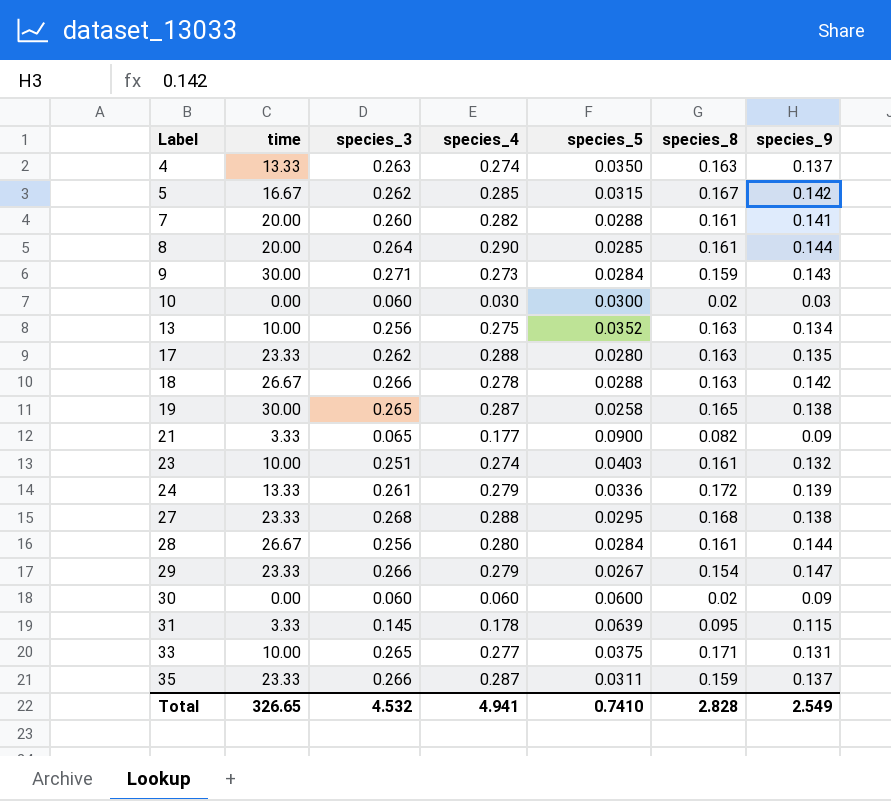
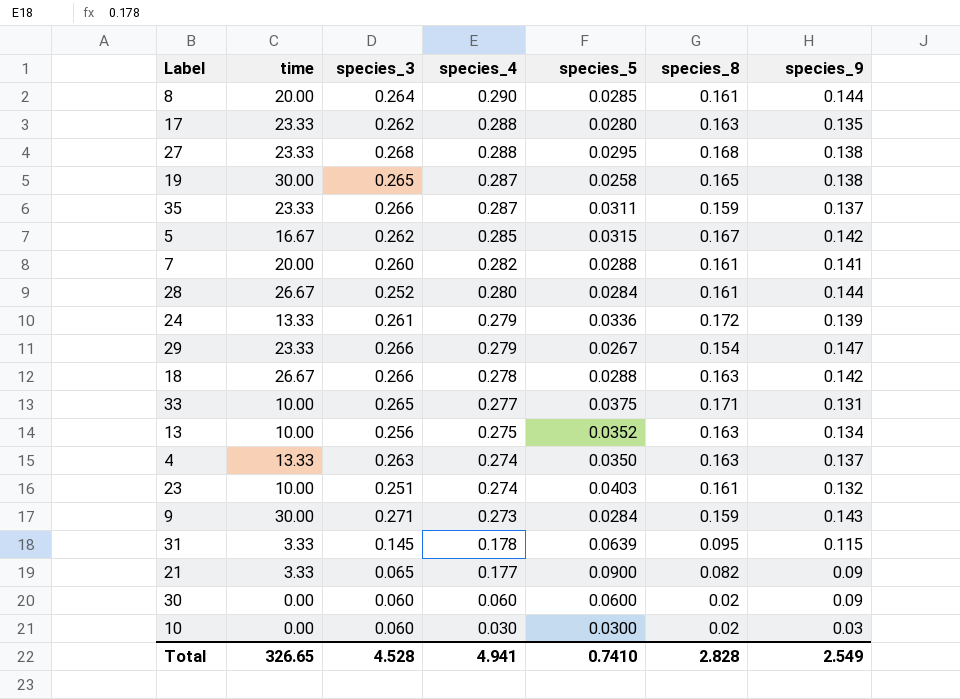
row order: Label ascending -> species_4 descending
28 | species_3: 0.256 -> 0.252
Total | species_3: 4.532 -> 4.528

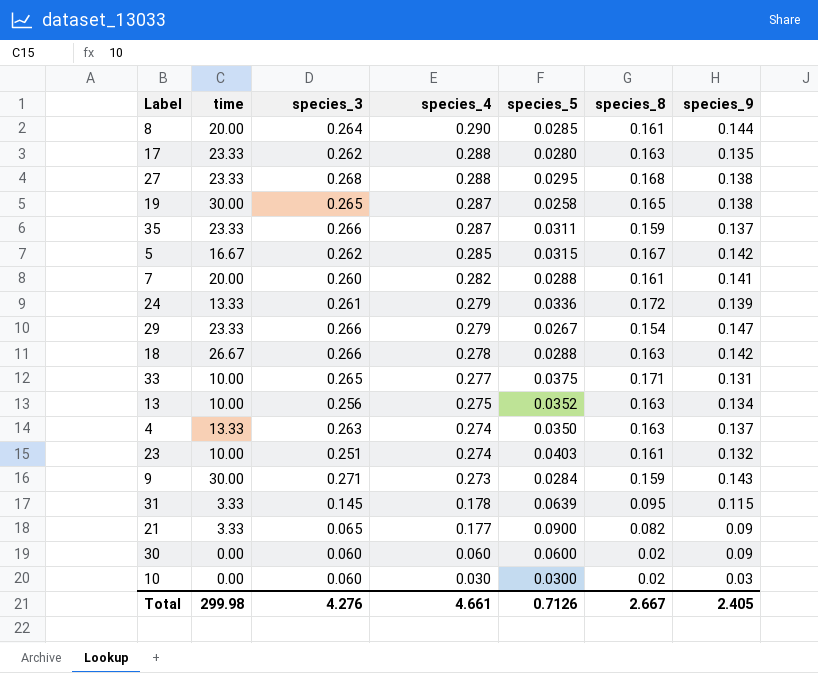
row 28: 26.67 | 0.252 | 0.280 | 0.0284 | 0.161 | 0.144 -> none
Total | time: 326.65 -> 299.98
Total | species_3: 4.528 -> 4.276
Total | species_4: 4.941 -> 4.661
Total | species_5: 0.7410 -> 0.7126
Total | species_8: 2.828 -> 2.667
Total | species_9: 2.549 -> 2.405

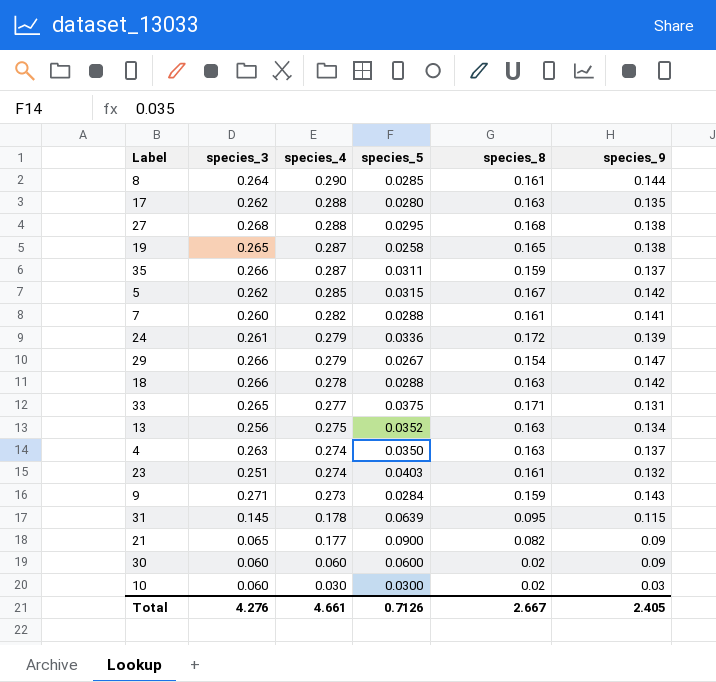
column time | position: 2 -> none

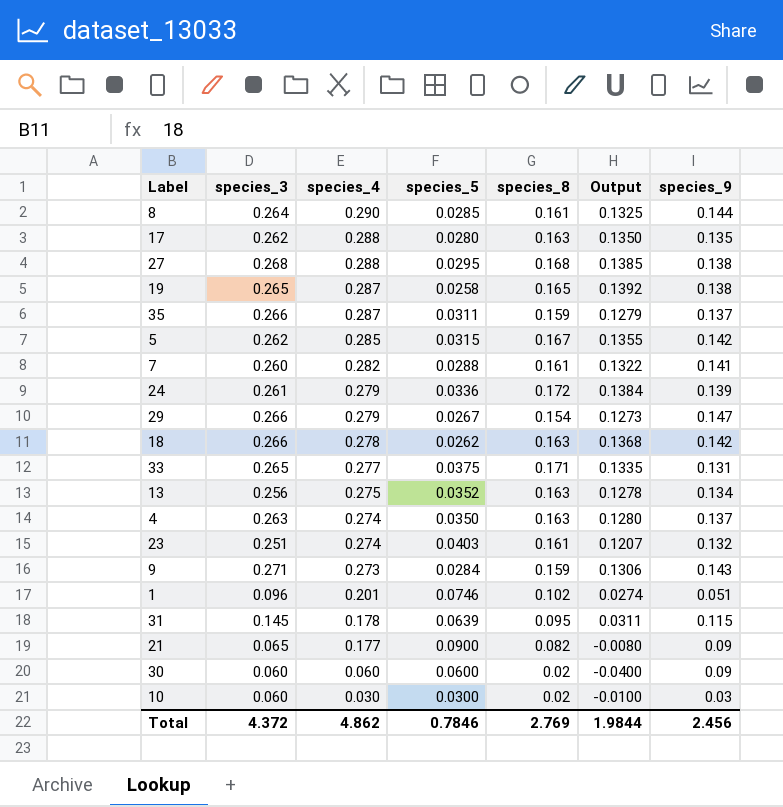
column Output | formula: none -> [species_8] - [species_5]
18 | species_5: 0.0288 -> 0.0262
row 1: none -> 0.096 | 0.201 | 0.0746 | 0.102 | 0.0274 | 0.051
Total | species_3: 4.276 -> 4.372
Total | species_4: 4.661 -> 4.862
Total | species_5: 0.7126 -> 0.7846
Total | species_8: 2.667 -> 2.769
Total | species_9: 2.405 -> 2.456

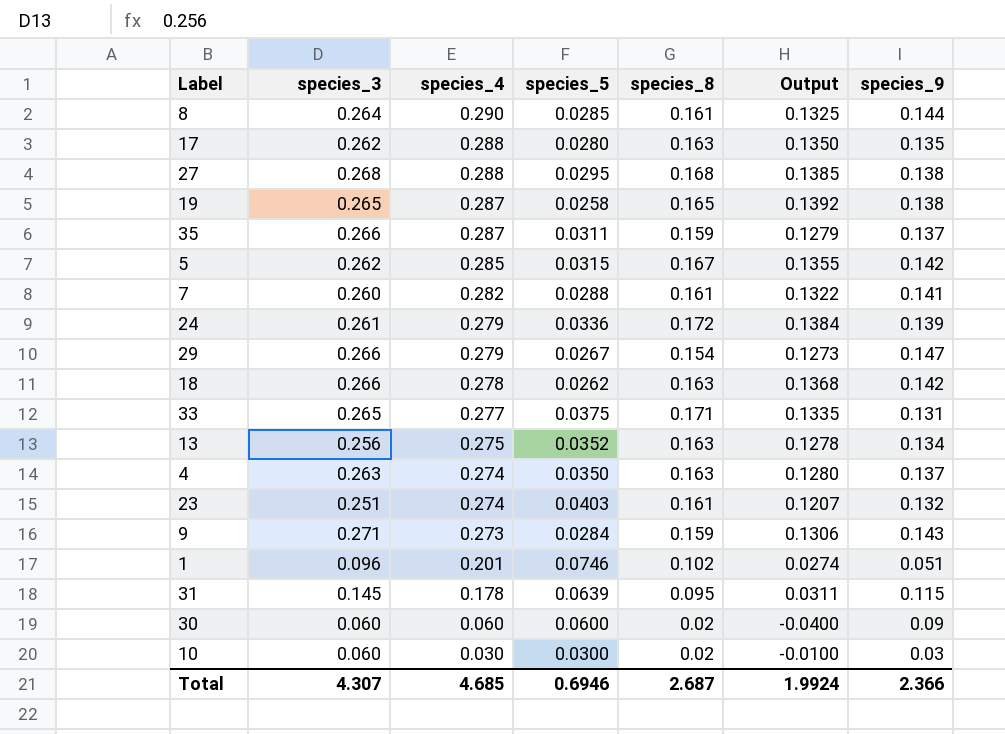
row 21: 0.065 | 0.177 | 0.0900 | 0.082 | -0.0080 | 0.09 -> none
Total | species_3: 4.372 -> 4.307
Total | species_4: 4.862 -> 4.685
Total | species_5: 0.7846 -> 0.6946
Total | species_8: 2.769 -> 2.687
Total | Output: 1.9844 -> 1.9924
Total | species_9: 2.456 -> 2.366

